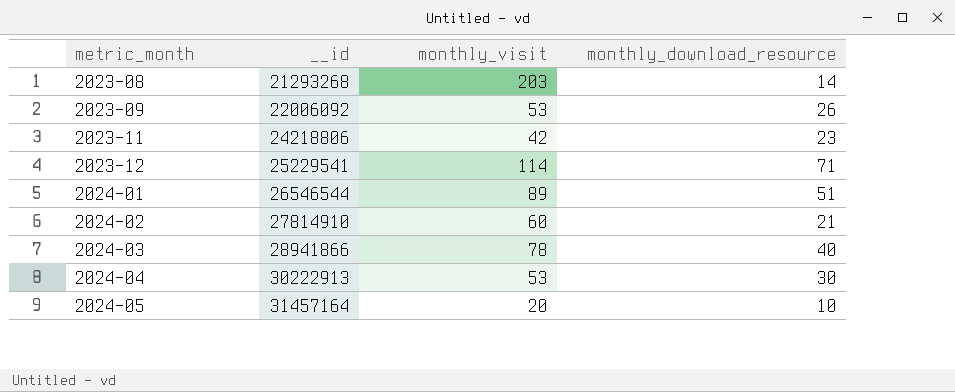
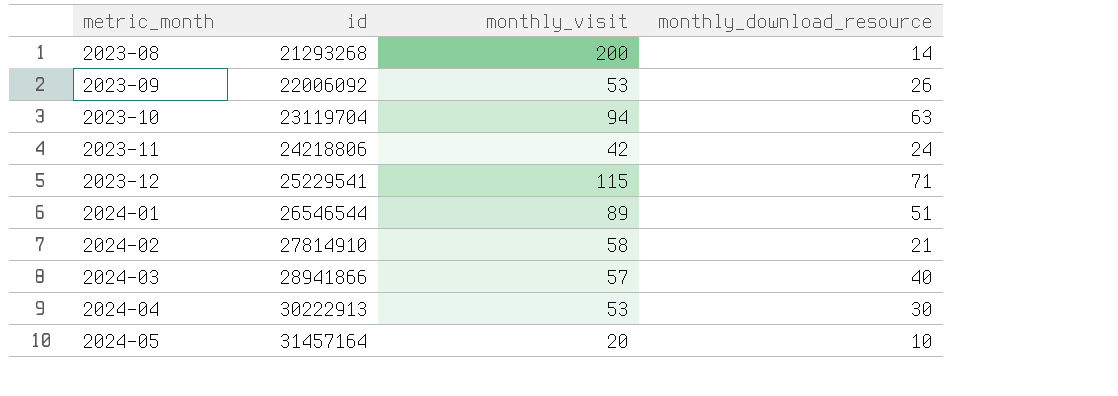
column name: __id -> id
2023-08 | monthly_visit: 203 -> 200
row 2023-10: none -> 23119704 | 94 | 63
2023-11 | monthly_download_resource: 23 -> 24
2023-12 | monthly_visit: 114 -> 115
2024-02 | monthly_visit: 60 -> 58
2024-03 | monthly_visit: 78 -> 57

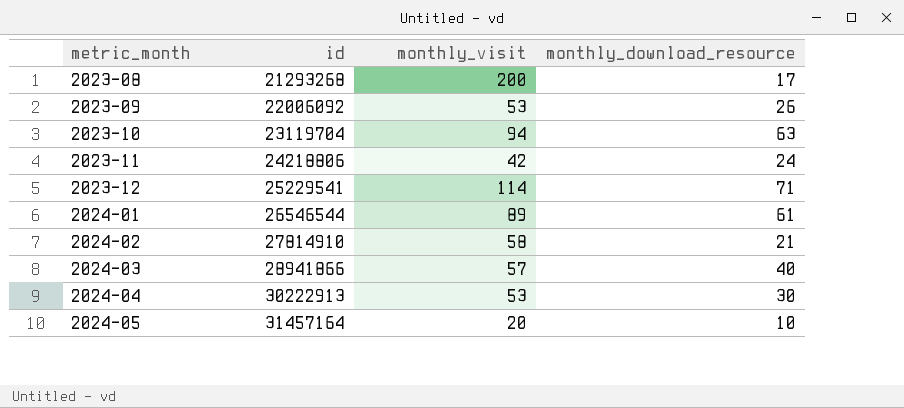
2023-08 | monthly_download_resource: 14 -> 17
2023-12 | monthly_visit: 115 -> 114
2024-01 | monthly_download_resource: 51 -> 61

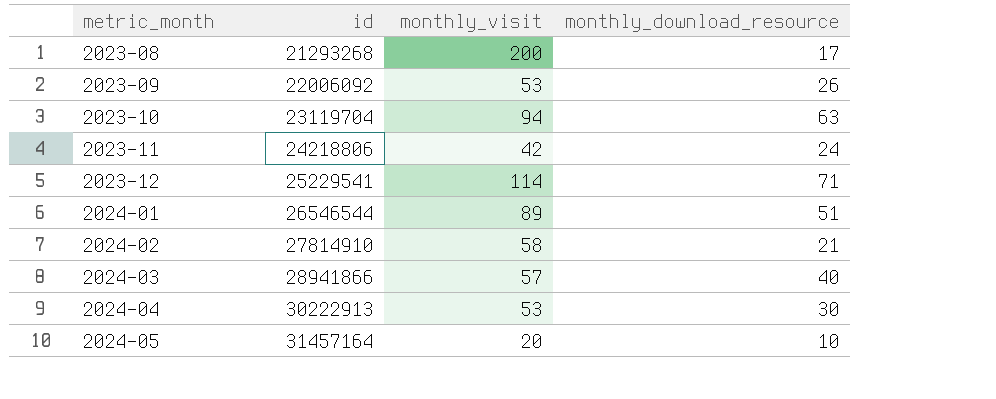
2024-01 | monthly_download_resource: 61 -> 51

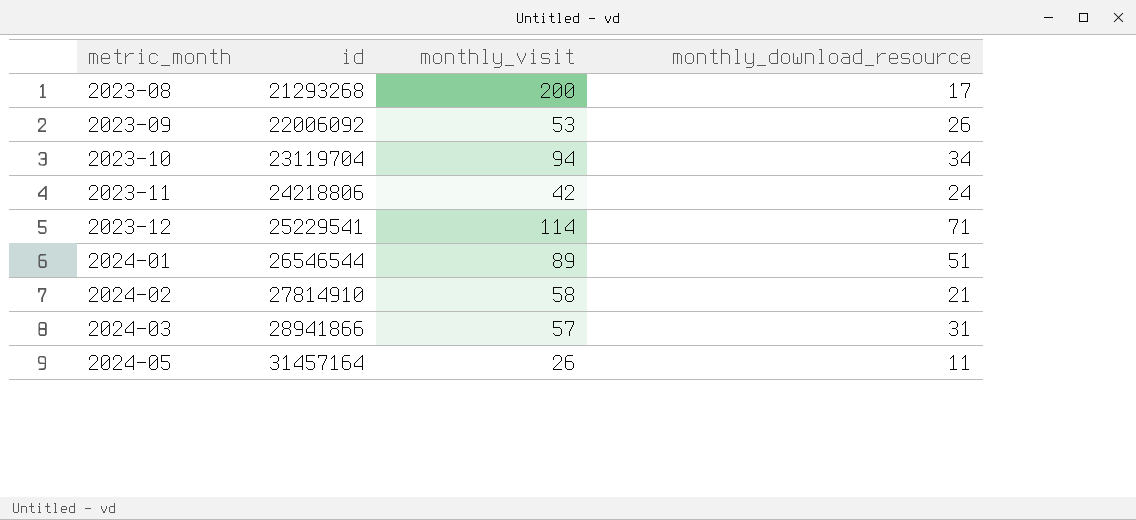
row 2024-04: 30222913 | 53 | 30 -> none
2023-10 | monthly_download_resource: 63 -> 34
2024-03 | monthly_download_resource: 40 -> 31
2024-05 | monthly_visit: 20 -> 26
2024-05 | monthly_download_resource: 10 -> 11

